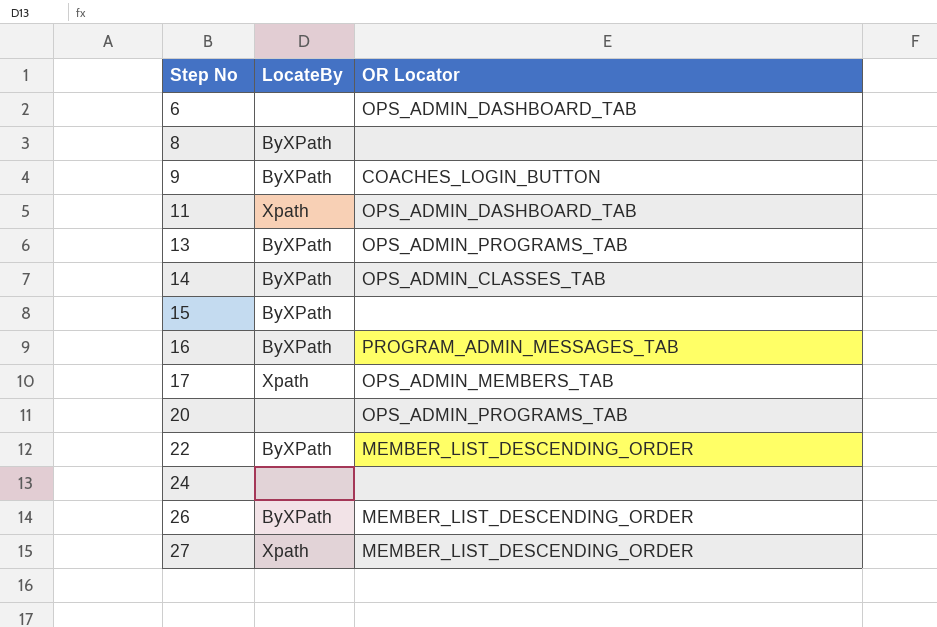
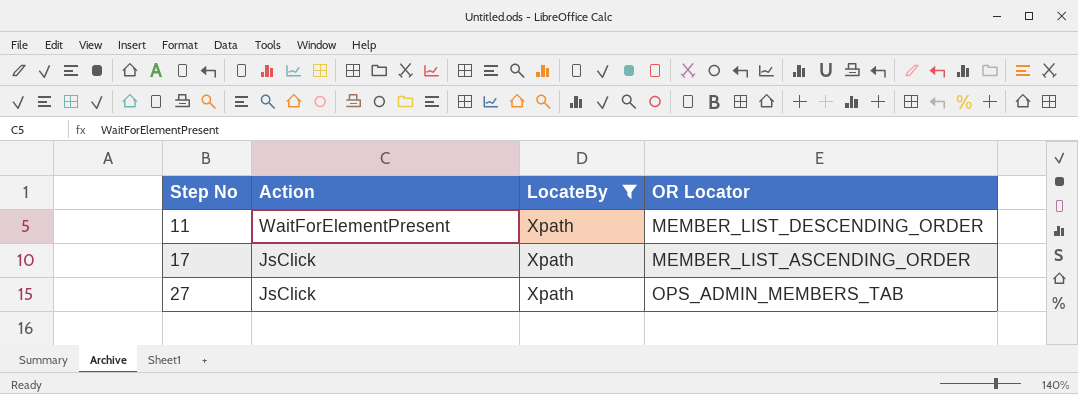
filter: none -> LocateBy = Xpath
column Action | position: none -> 2
11 | OR Locator: OPS_ADMIN_DASHBOARD_TAB -> MEMBER_LIST_DESCENDING_ORDER
17 | OR Locator: OPS_ADMIN_MEMBERS_TAB -> MEMBER_LIST_ASCENDING_ORDER
27 | OR Locator: MEMBER_LIST_DESCENDING_ORDER -> OPS_ADMIN_MEMBERS_TAB

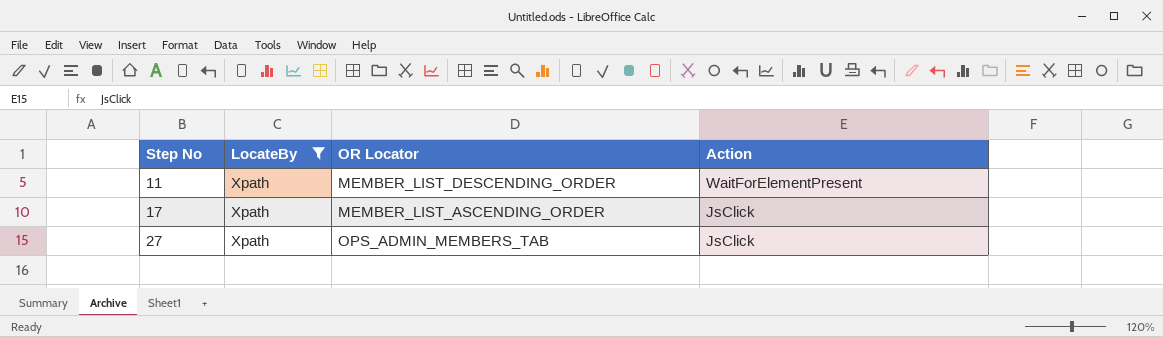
column Action | position: 2 -> 4

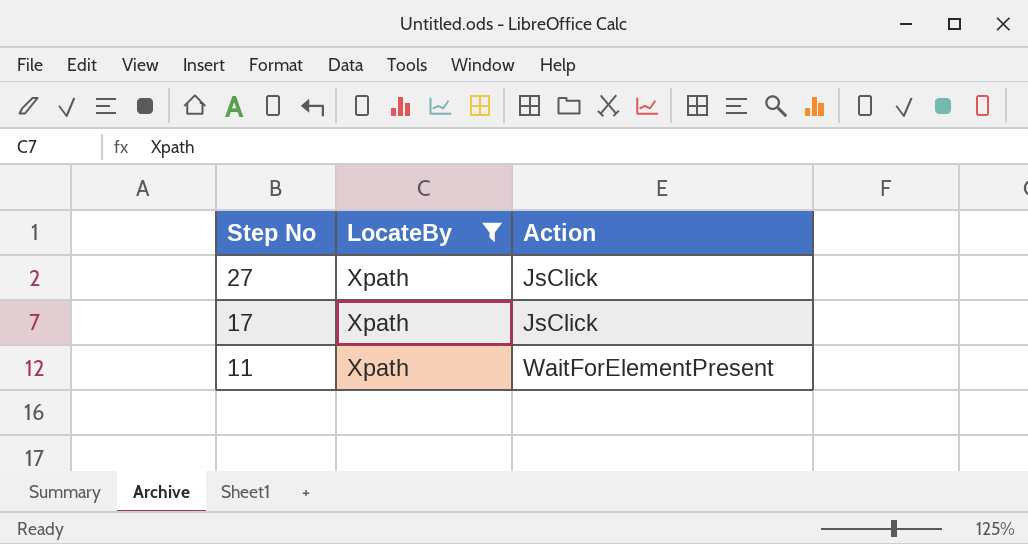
row order: Step No ascending -> Step No descending
column OR Locator | position: 3 -> none

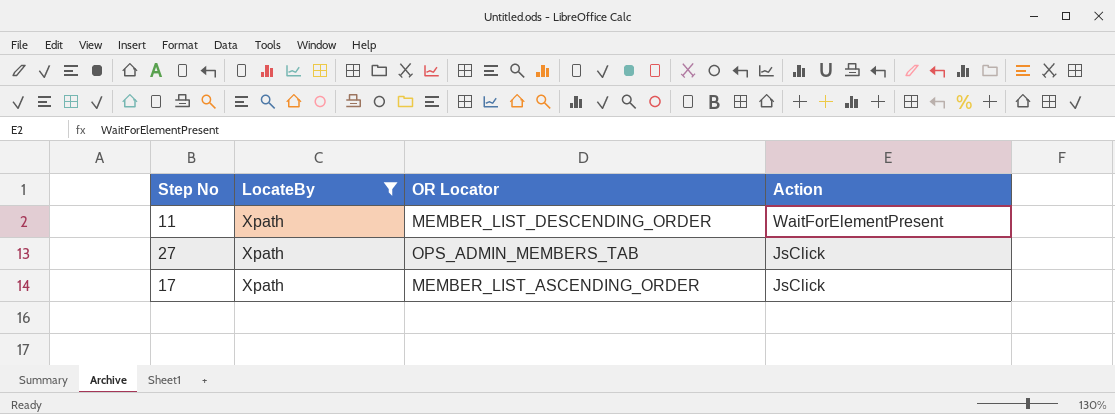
row order: Step No descending -> Action descending
column OR Locator | position: none -> 3

